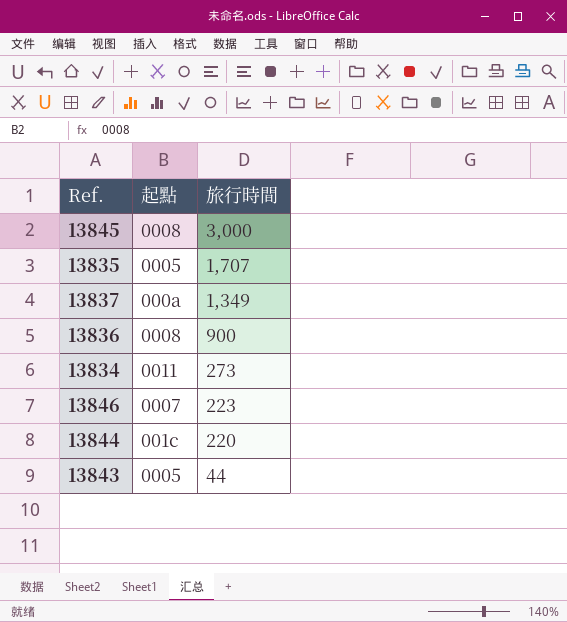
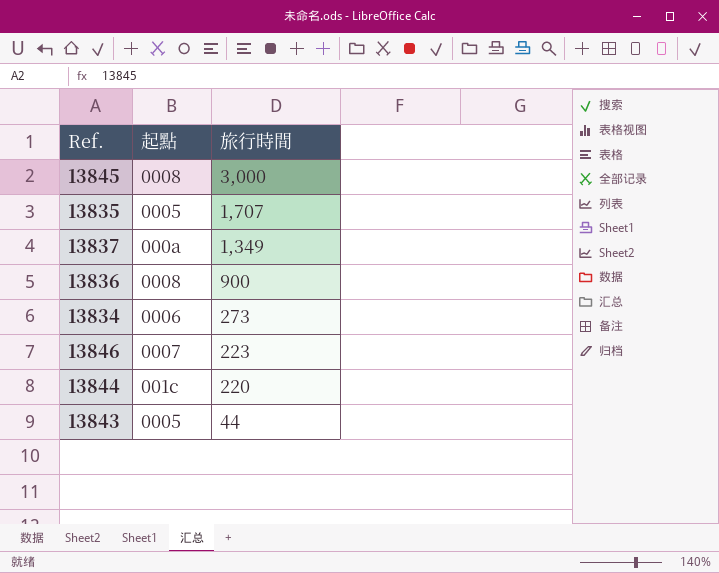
13834 | 起點: 0011 -> 0006

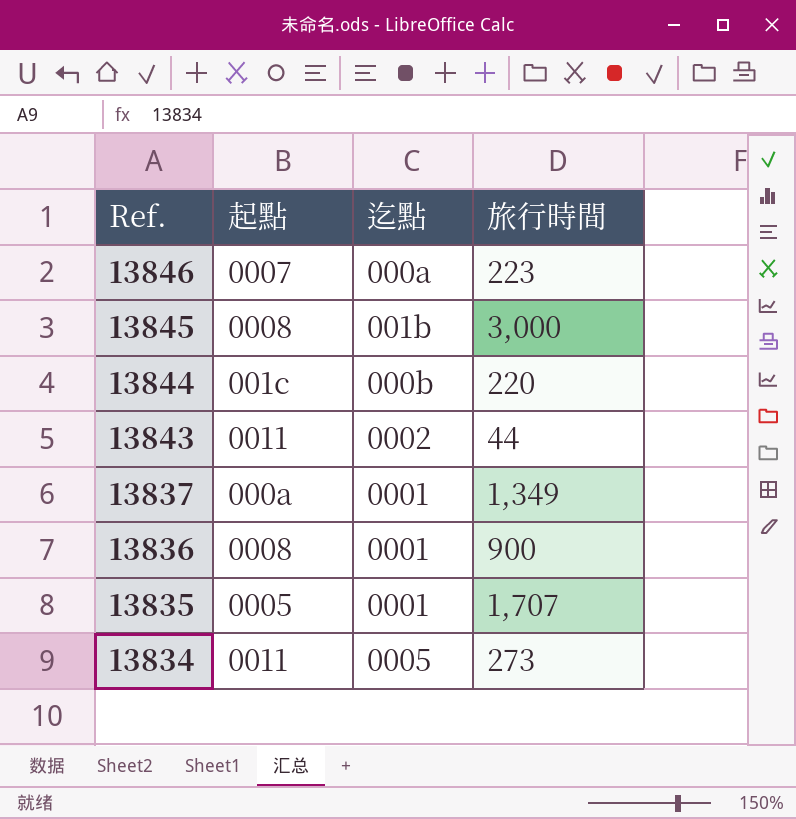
row order: 旅行時間 descending -> Ref. descending
column 迄點 | position: none -> 3
13843 | 起點: 0005 -> 0011
13834 | 起點: 0006 -> 0011

